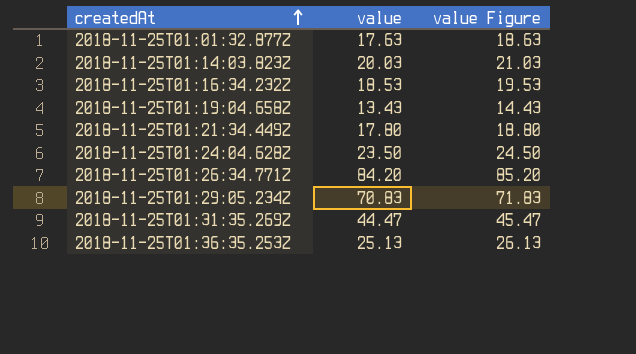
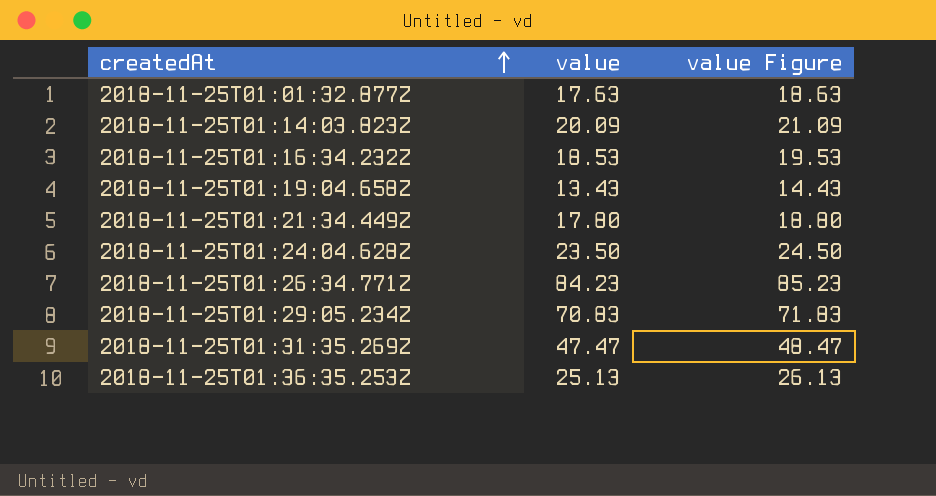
2018-11-25T01:14:03.823Z | value: 20.03 -> 20.09
2018-11-25T01:14:03.823Z | value Figure: 21.03 -> 21.09
2018-11-25T01:26:34.771Z | value: 84.20 -> 84.23
2018-11-25T01:26:34.771Z | value Figure: 85.20 -> 85.23
2018-11-25T01:31:35.269Z | value: 44.47 -> 47.47
2018-11-25T01:31:35.269Z | value Figure: 45.47 -> 48.47

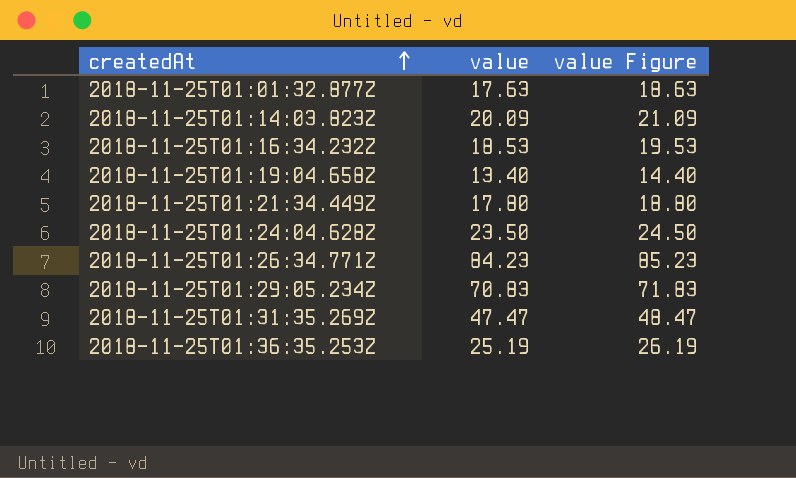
2018-11-25T01:19:04.658Z | value: 13.43 -> 13.40
2018-11-25T01:19:04.658Z | value Figure: 14.43 -> 14.40
2018-11-25T01:36:35.253Z | value: 25.13 -> 25.19
2018-11-25T01:36:35.253Z | value Figure: 26.13 -> 26.19

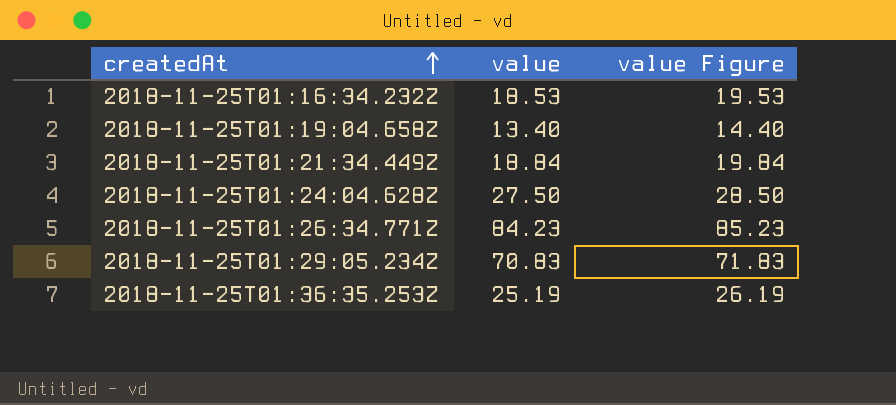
row 2018-11-25T01:01:32.877Z: 17.63 | 18.63 -> none
row 2018-11-25T01:14:03.823Z: 20.09 | 21.09 -> none
row 2018-11-25T01:31:35.269Z: 47.47 | 48.47 -> none
2018-11-25T01:21:34.449Z | value: 17.80 -> 18.84
2018-11-25T01:21:34.449Z | value Figure: 18.80 -> 19.84
2018-11-25T01:24:04.628Z | value: 23.50 -> 27.50
2018-11-25T01:24:04.628Z | value Figure: 24.50 -> 28.50

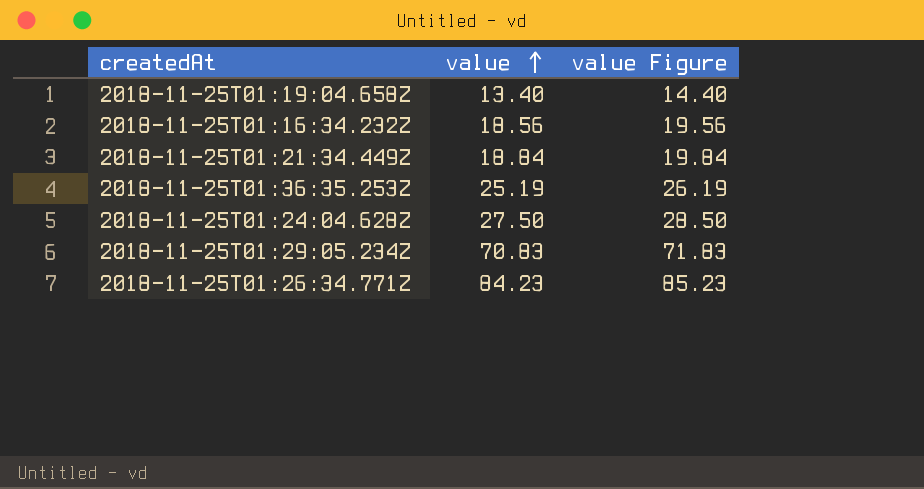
row order: createdAt ascending -> value ascending
2018-11-25T01:16:34.232Z | value: 18.53 -> 18.56
2018-11-25T01:16:34.232Z | value Figure: 19.53 -> 19.56

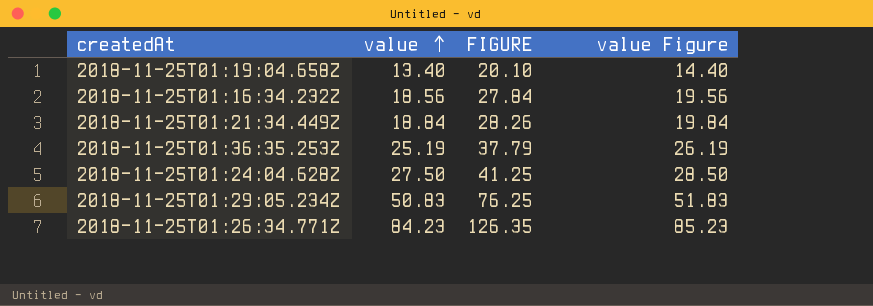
column FIGURE | formula: none -> [value] * 1.5
2018-11-25T01:29:05.234Z | value: 70.83 -> 50.83
2018-11-25T01:29:05.234Z | value Figure: 71.83 -> 51.83

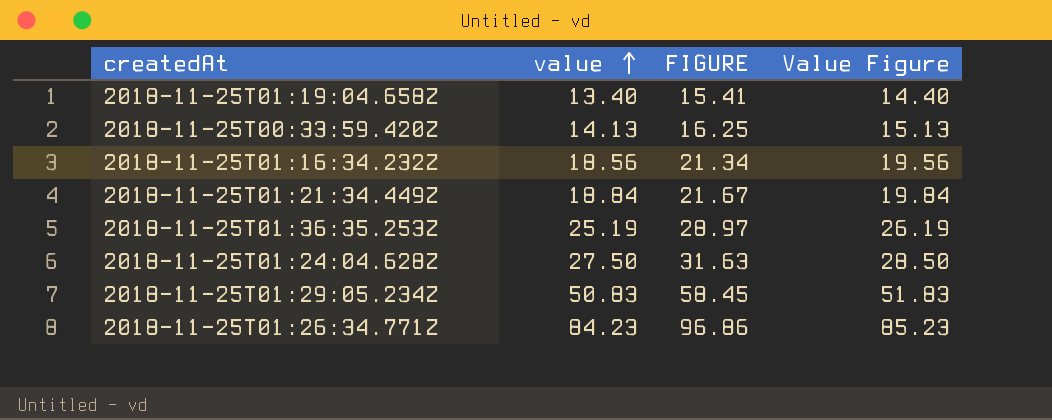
column FIGURE | formula: [value] * 1.5 -> [value] * 1.15
column name: value Figure -> Value Figure
row 2018-11-25T00:33:59.420Z: none -> 14.13 | 16.25 | 15.13

